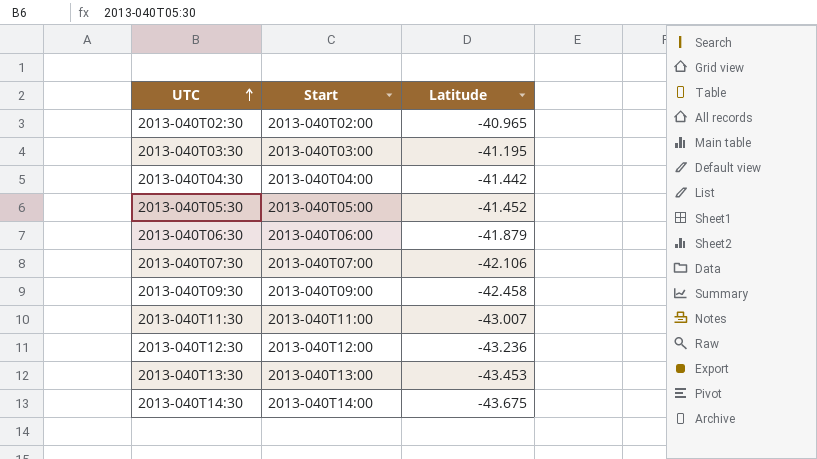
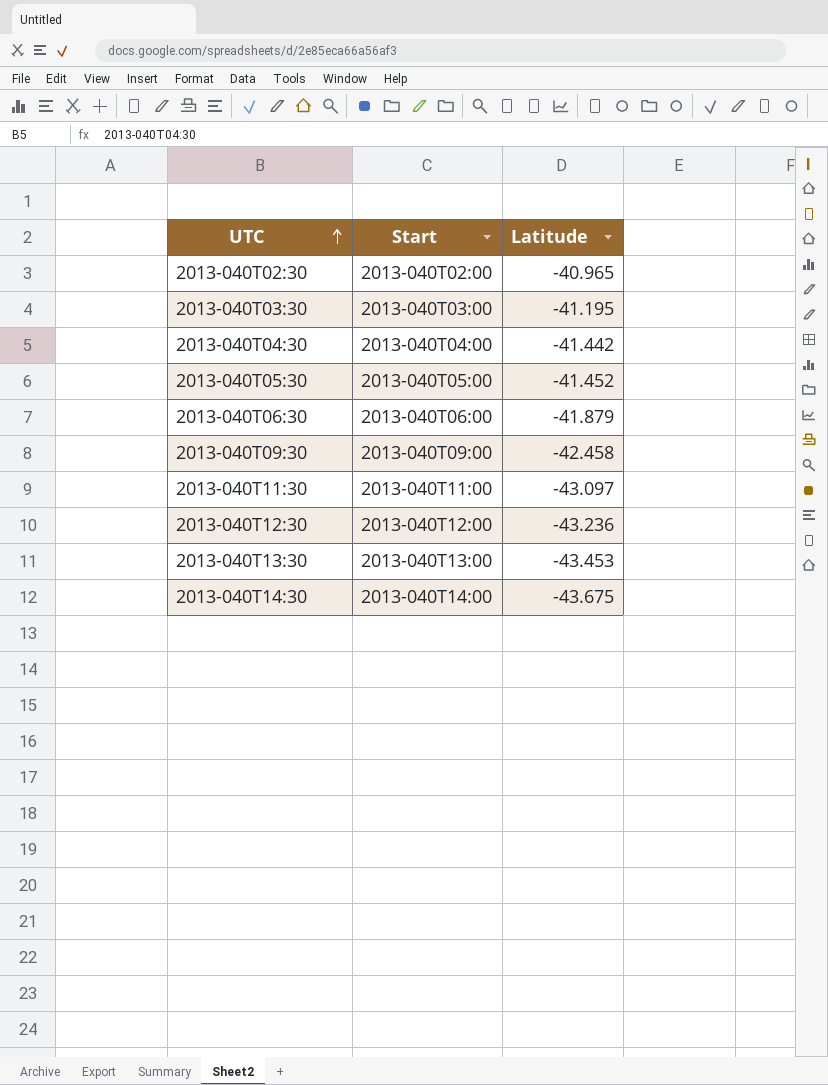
row 2013-040T07:30: 2013-040T07:00 | -42.106 -> none
2013-040T11:30 | Latitude: -43.007 -> -43.097

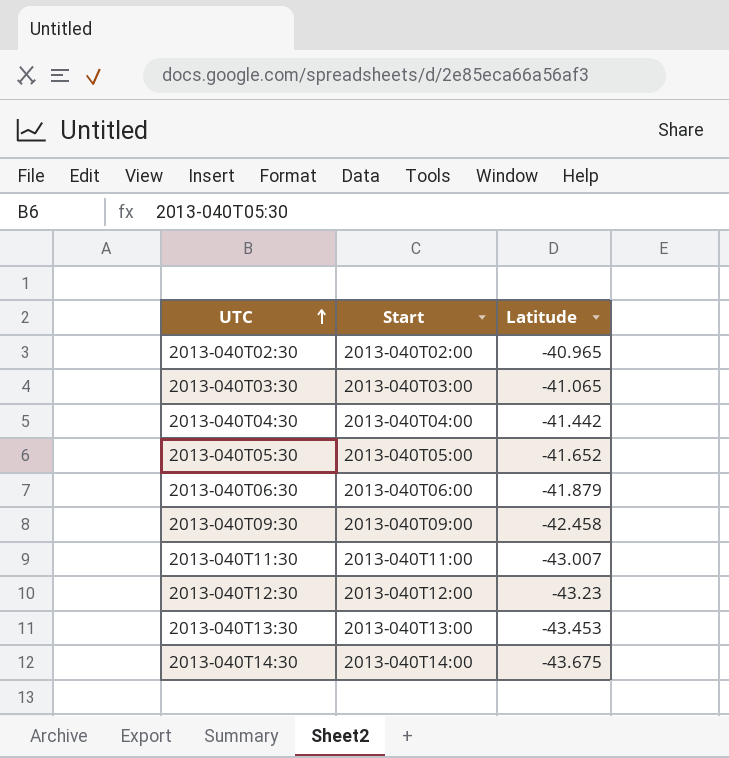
2013-040T03:30 | Latitude: -41.195 -> -41.065
2013-040T05:30 | Latitude: -41.452 -> -41.652
2013-040T11:30 | Latitude: -43.097 -> -43.007
2013-040T12:30 | Latitude: -43.236 -> -43.23

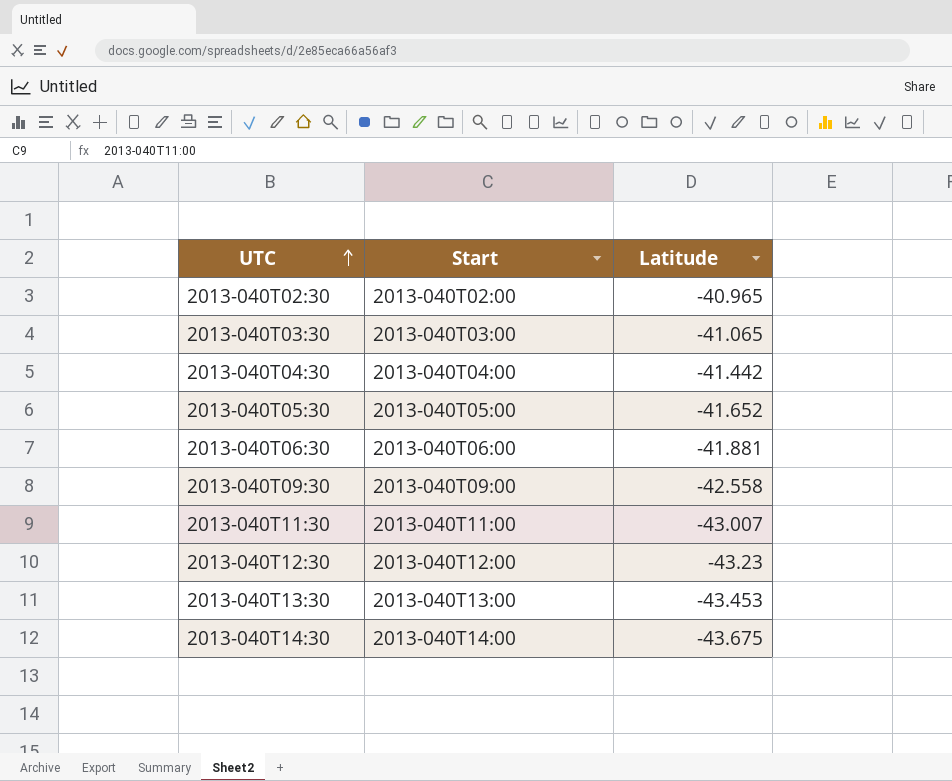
2013-040T06:30 | Latitude: -41.879 -> -41.881
2013-040T09:30 | Latitude: -42.458 -> -42.558

